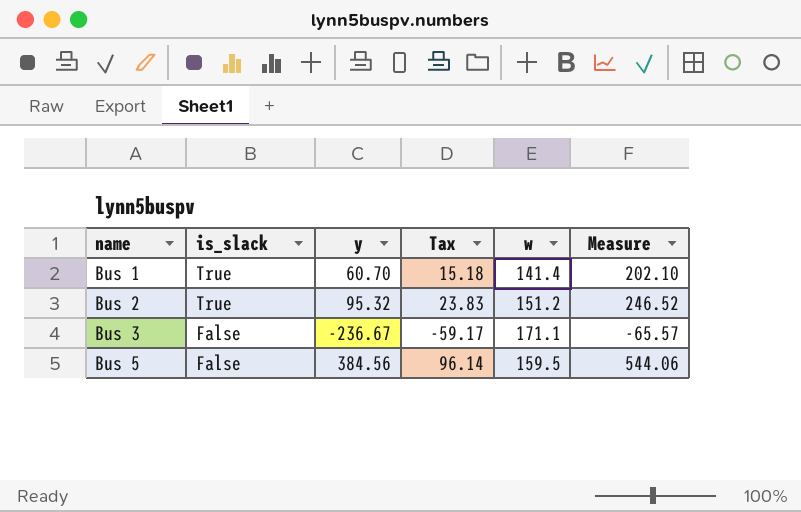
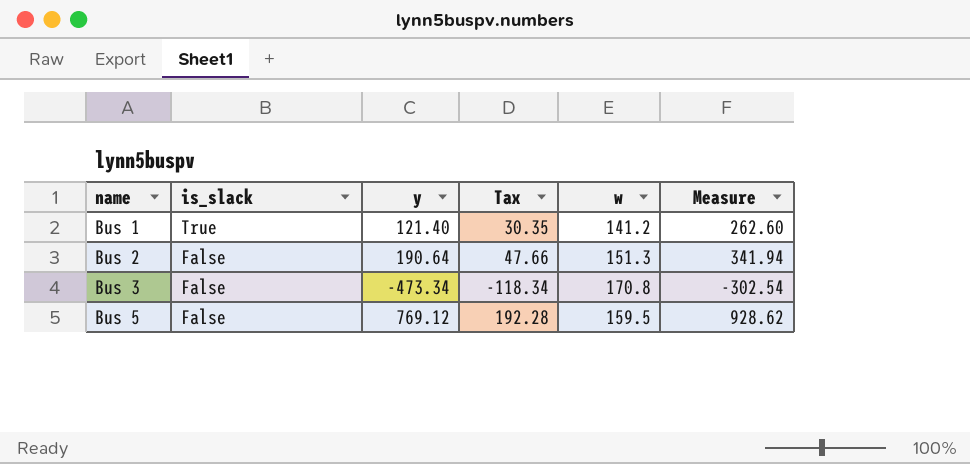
Bus 1 | y: 60.70 -> 121.40
Bus 1 | Tax: 15.18 -> 30.35
Bus 1 | w: 141.4 -> 141.2
Bus 1 | Measure: 202.10 -> 262.60
Bus 2 | is_slack: True -> False
Bus 2 | y: 95.32 -> 190.64
Bus 2 | Tax: 23.83 -> 47.66
Bus 2 | w: 151.2 -> 151.3
Bus 2 | Measure: 246.52 -> 341.94
Bus 3 | y: -236.67 -> -473.34
Bus 3 | Tax: -59.17 -> -118.34
Bus 3 | w: 171.1 -> 170.8
Bus 3 | Measure: -65.57 -> -302.54
Bus 5 | y: 384.56 -> 769.12
Bus 5 | Tax: 96.14 -> 192.28
Bus 5 | Measure: 544.06 -> 928.62

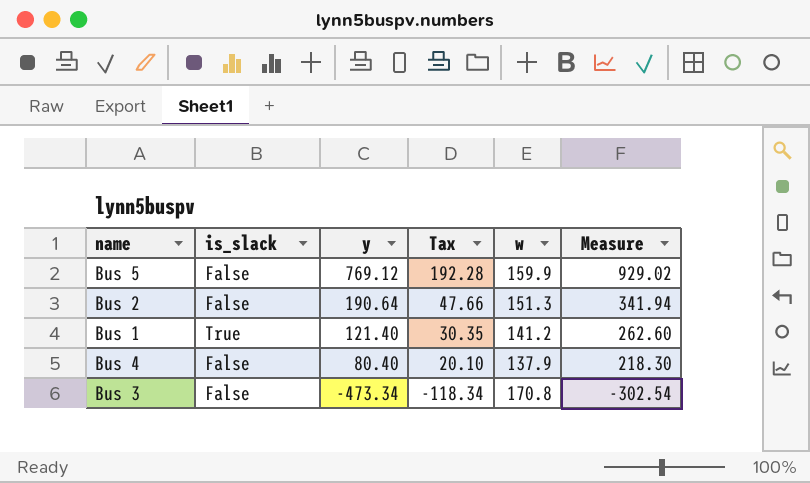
row order: name ascending -> y descending
Bus 5 | w: 159.5 -> 159.9
Bus 5 | Measure: 928.62 -> 929.02
row Bus 4: none -> False | 80.40 | 20.10 | 137.9 | 218.30

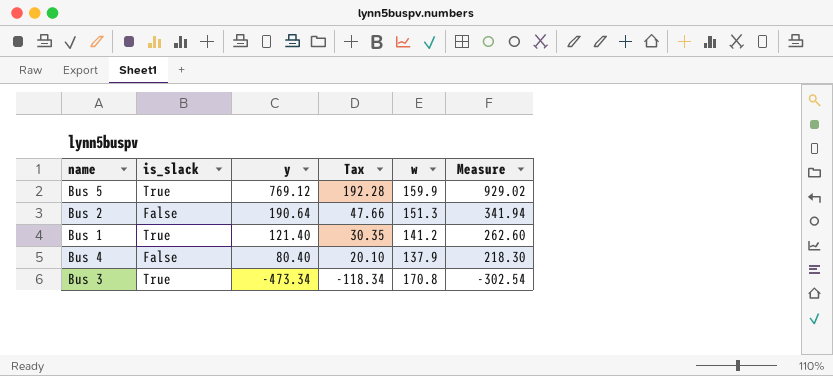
Bus 5 | is_slack: False -> True
Bus 3 | is_slack: False -> True

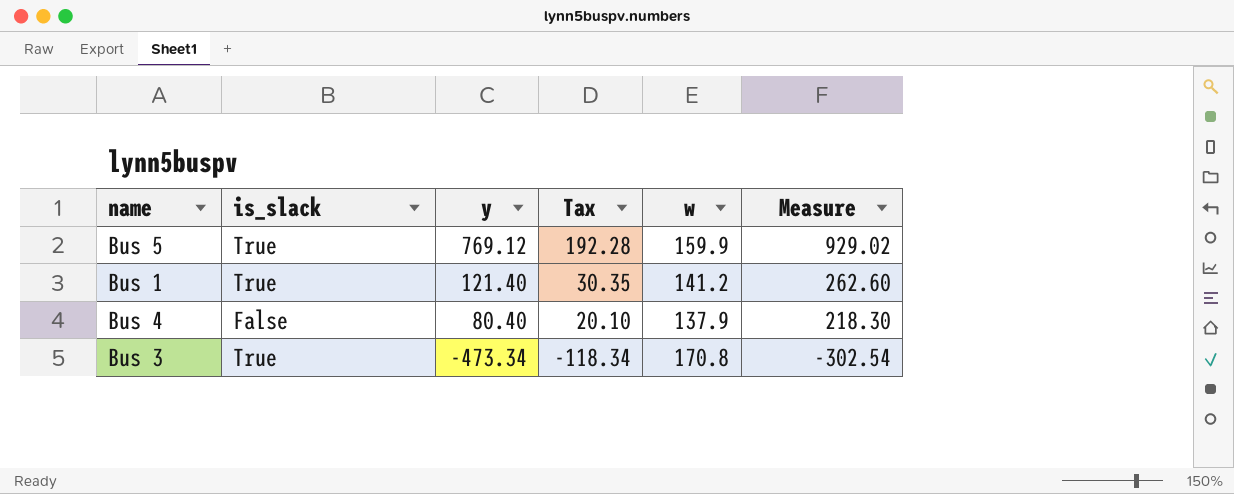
row Bus 2: False | 190.64 | 47.66 | 151.3 | 341.94 -> none

